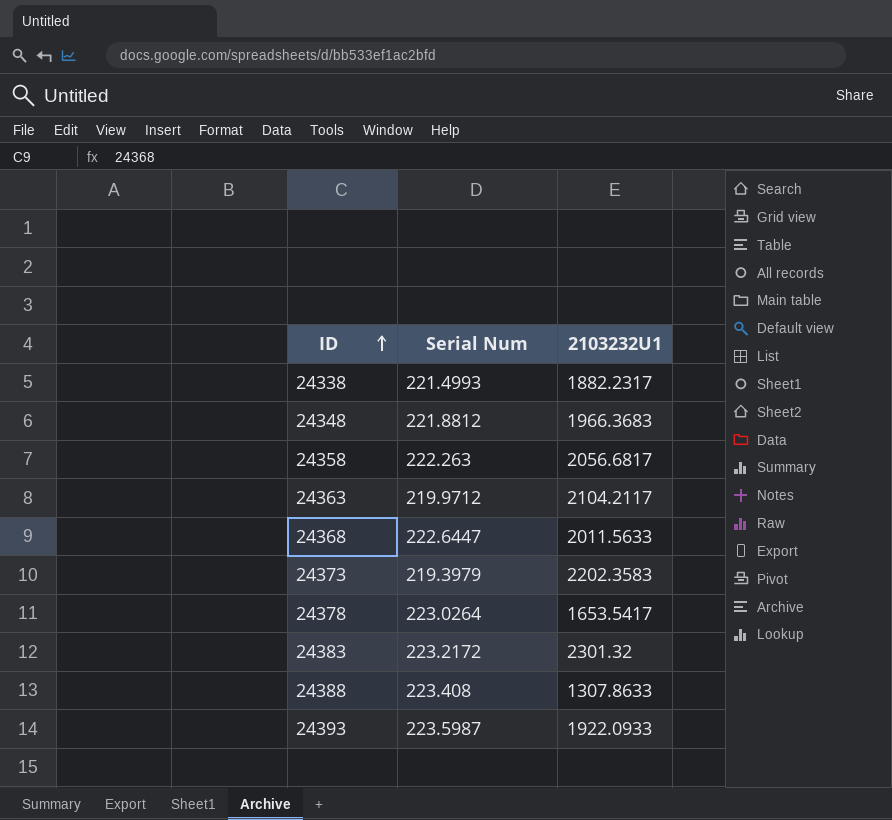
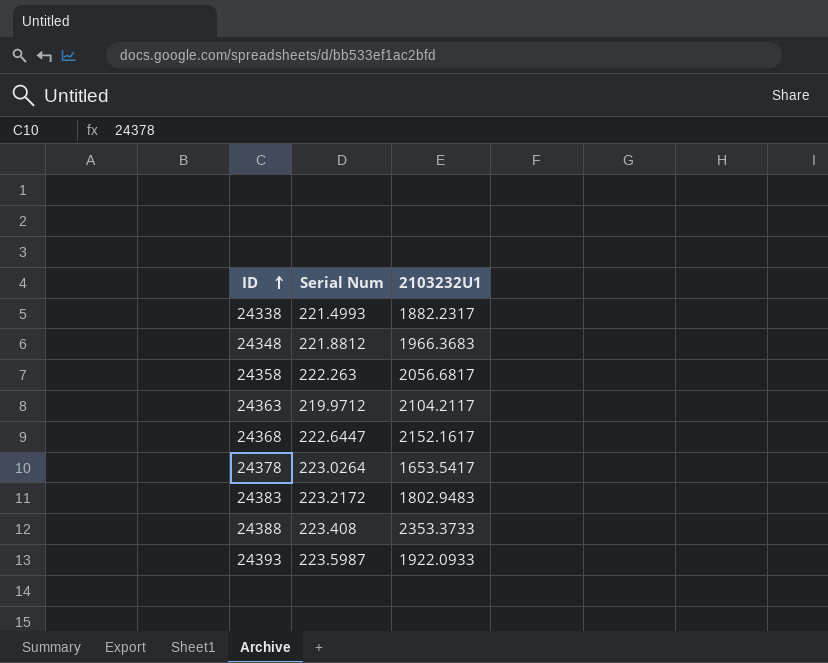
row 24373: 219.3979 | 2202.3583 -> none
24368 | 2103232U1: 2011.5633 -> 2152.1617
24383 | 2103232U1: 2301.32 -> 1802.9483
24388 | 2103232U1: 1307.8633 -> 2353.3733

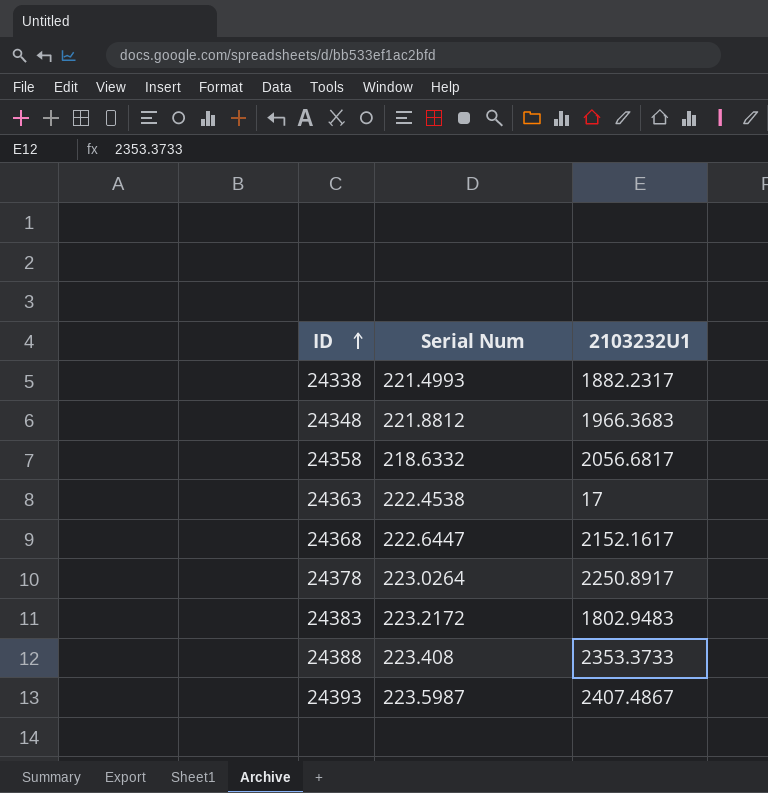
24358 | Serial Num: 222.263 -> 218.6332
24363 | Serial Num: 219.9712 -> 222.4538
24363 | 2103232U1: 2104.2117 -> 17
24378 | 2103232U1: 1653.5417 -> 2250.8917
24393 | 2103232U1: 1922.0933 -> 2407.4867

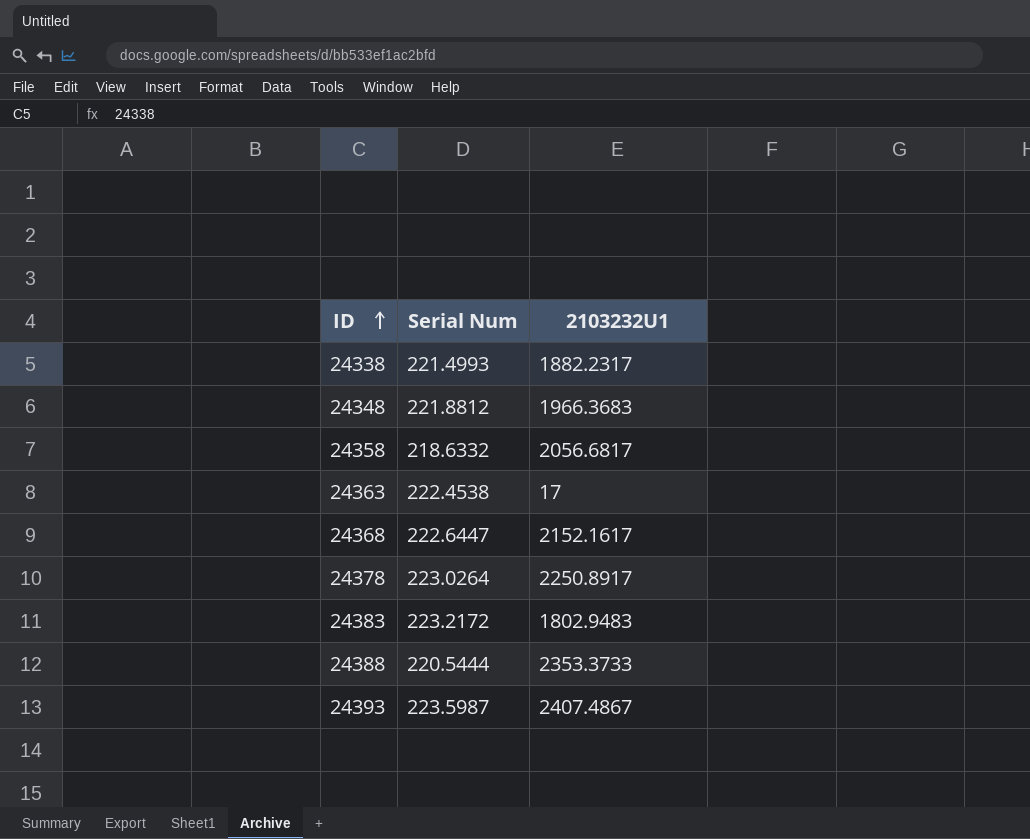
24388 | Serial Num: 223.408 -> 220.5444

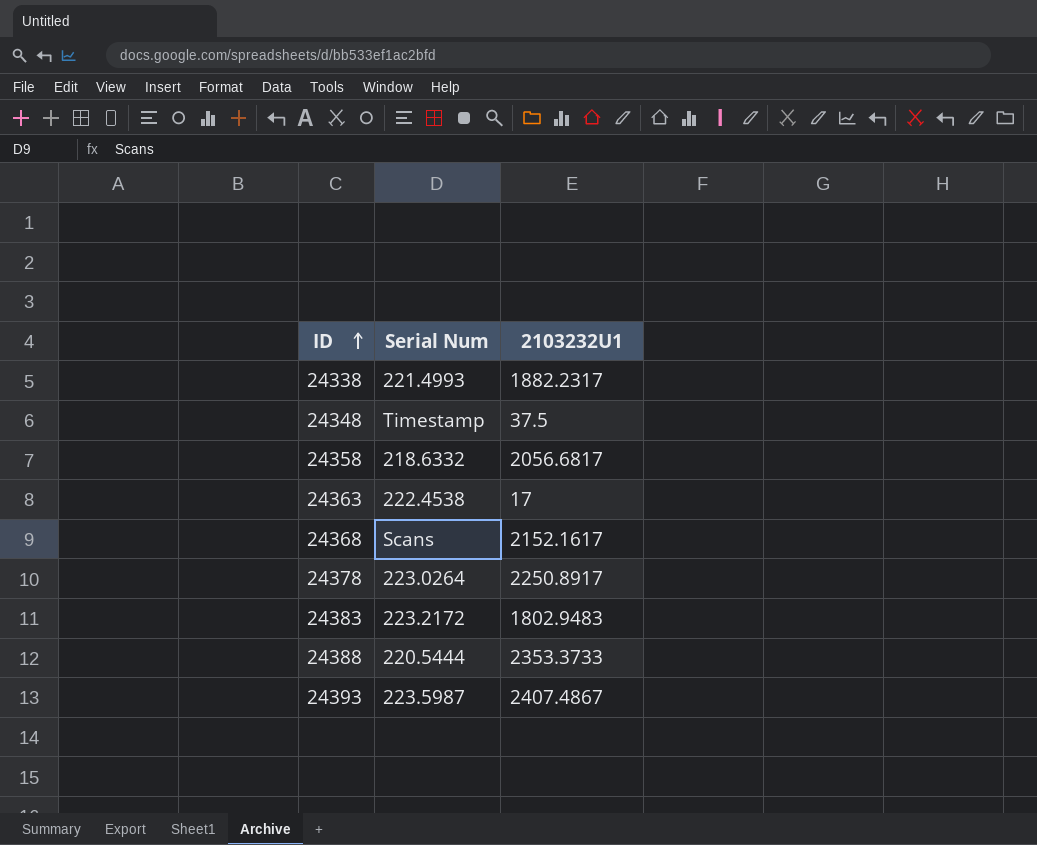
24348 | Serial Num: 221.8812 -> Timestamp
24348 | 2103232U1: 1966.3683 -> 37.5
24368 | Serial Num: 222.6447 -> Scans

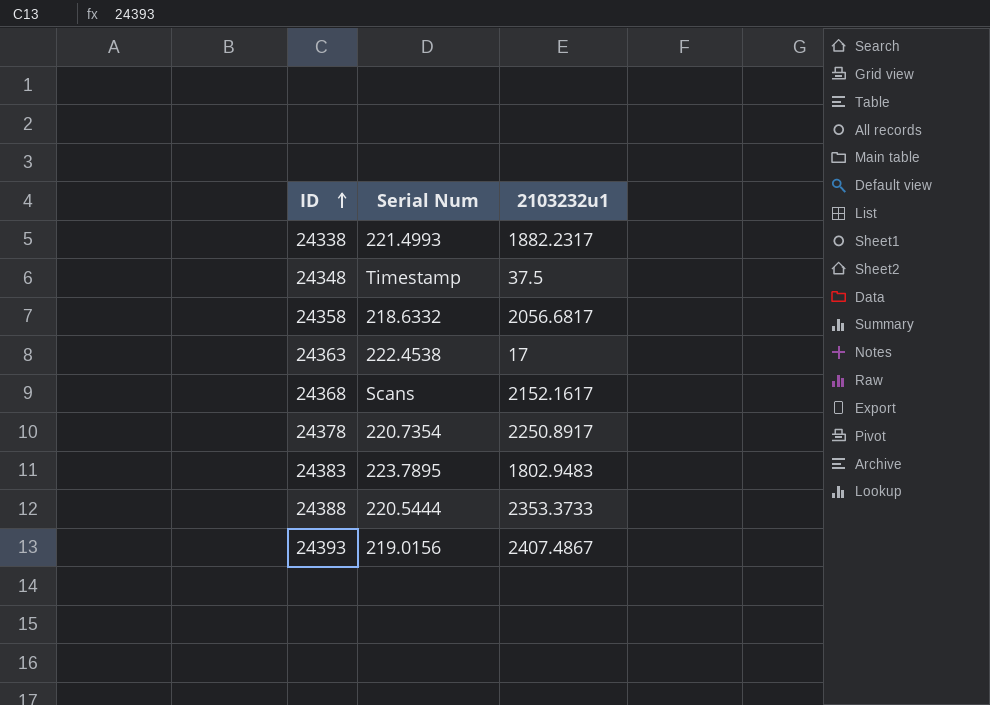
column name: 2103232U1 -> 2103232u1
24378 | Serial Num: 223.0264 -> 220.7354
24383 | Serial Num: 223.2172 -> 223.7895
24393 | Serial Num: 223.5987 -> 219.0156

